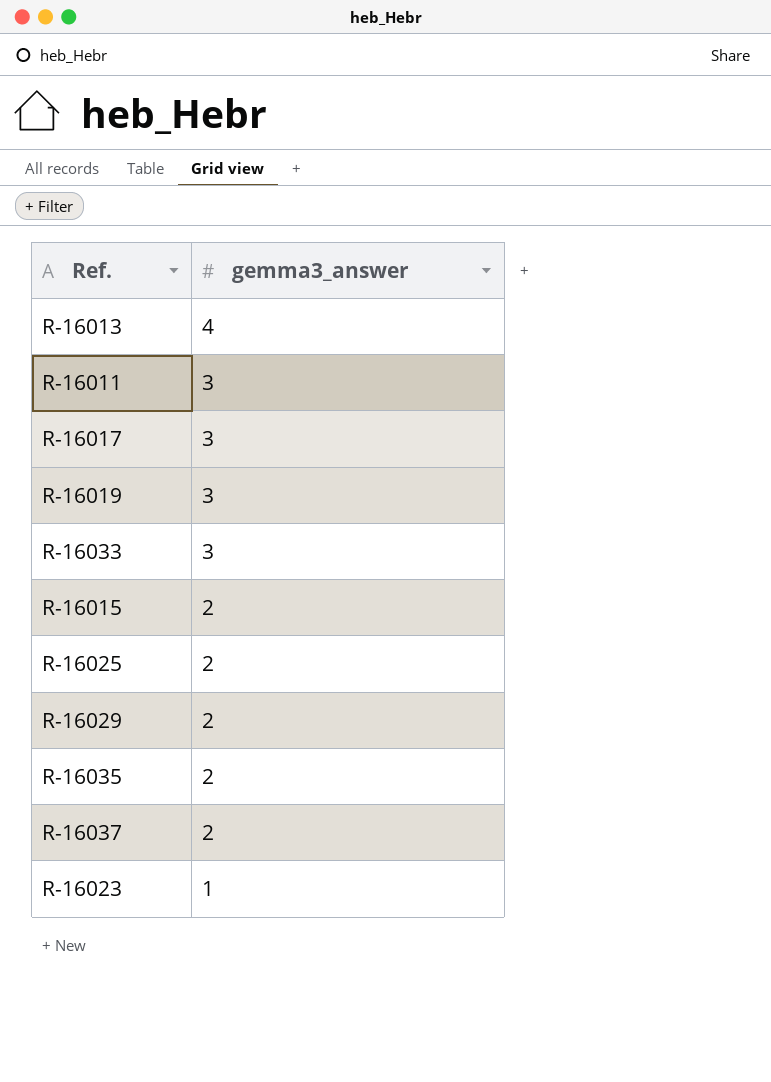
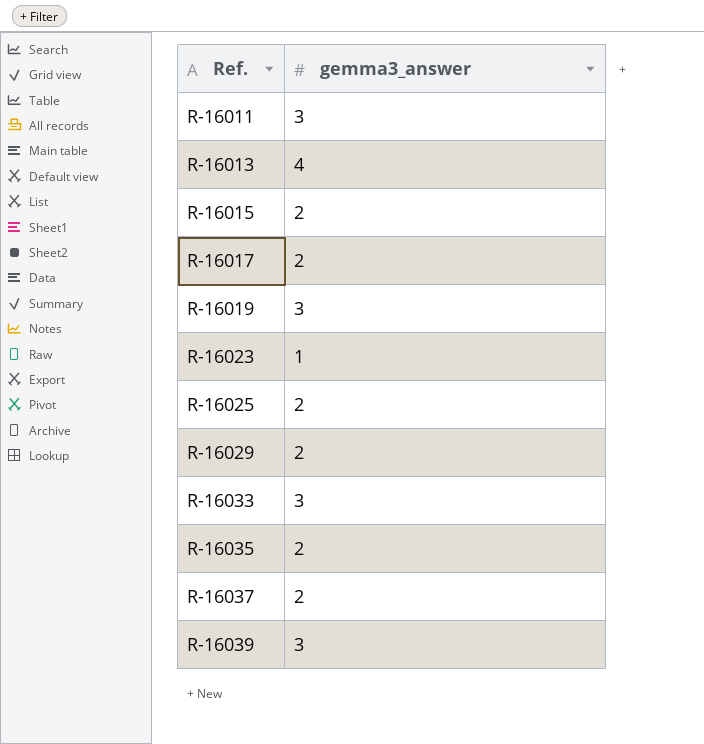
row order: gemma3_answer descending -> Ref. ascending
R-16017 | gemma3_answer: 3 -> 2
row R-16039: none -> 3

